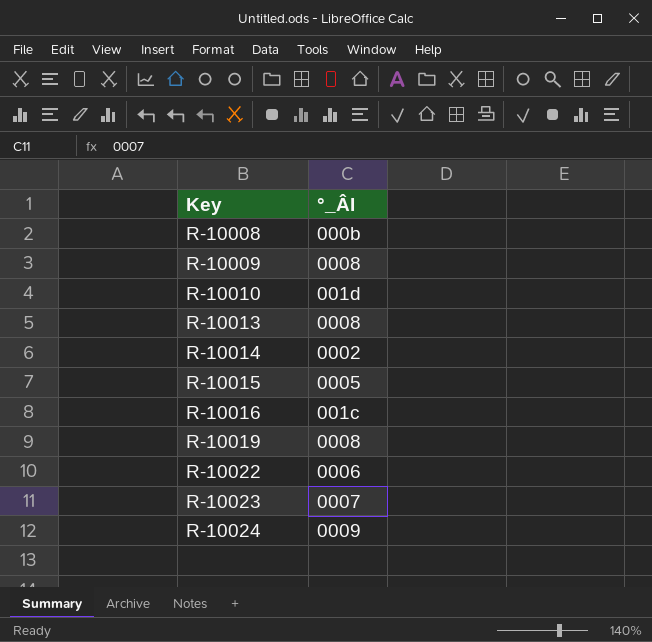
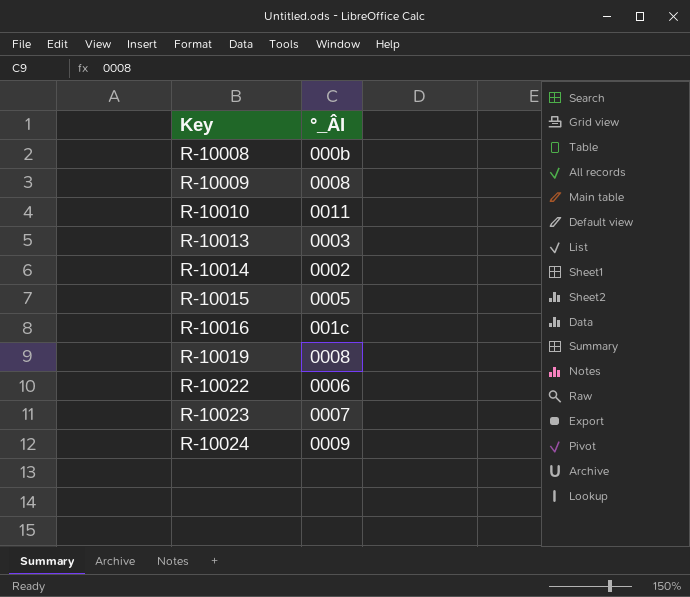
R-10010 | °_ÂI: 001d -> 0011
R-10013 | °_ÂI: 0008 -> 0003

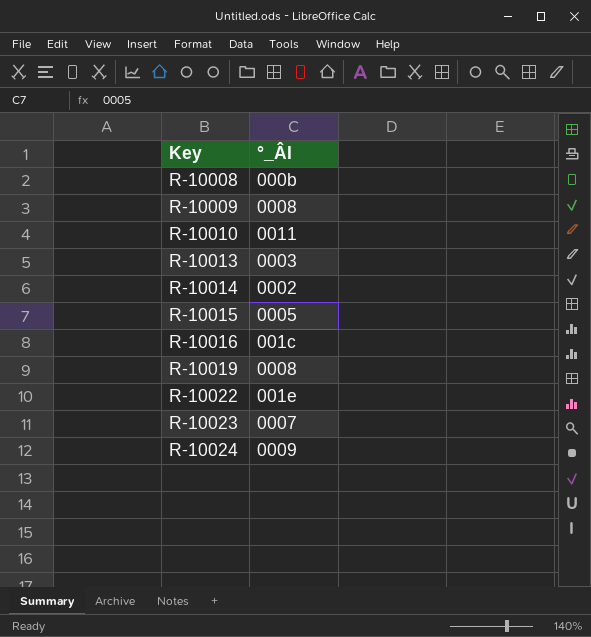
R-10022 | °_ÂI: 0006 -> 001e

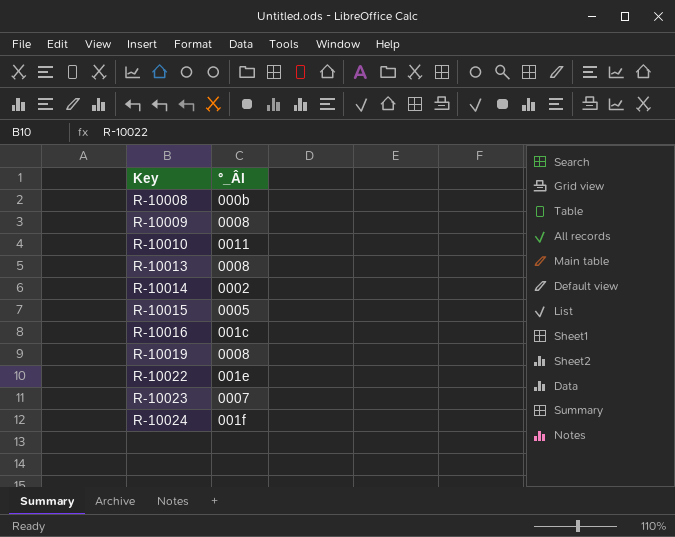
R-10013 | °_ÂI: 0003 -> 0008
R-10024 | °_ÂI: 0009 -> 001f

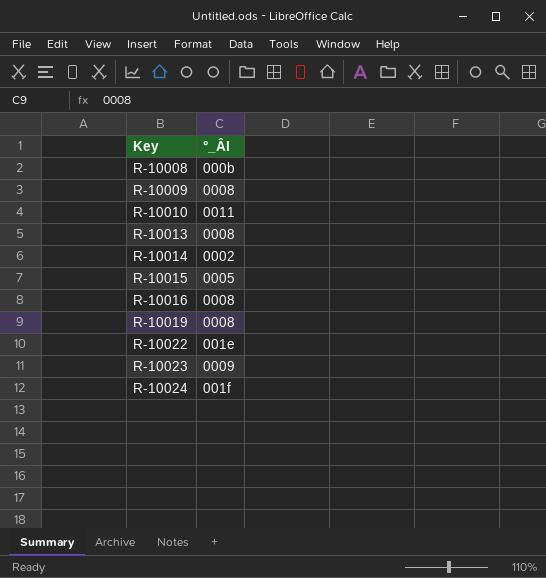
R-10016 | °_ÂI: 001c -> 0008
R-10023 | °_ÂI: 0007 -> 0009

